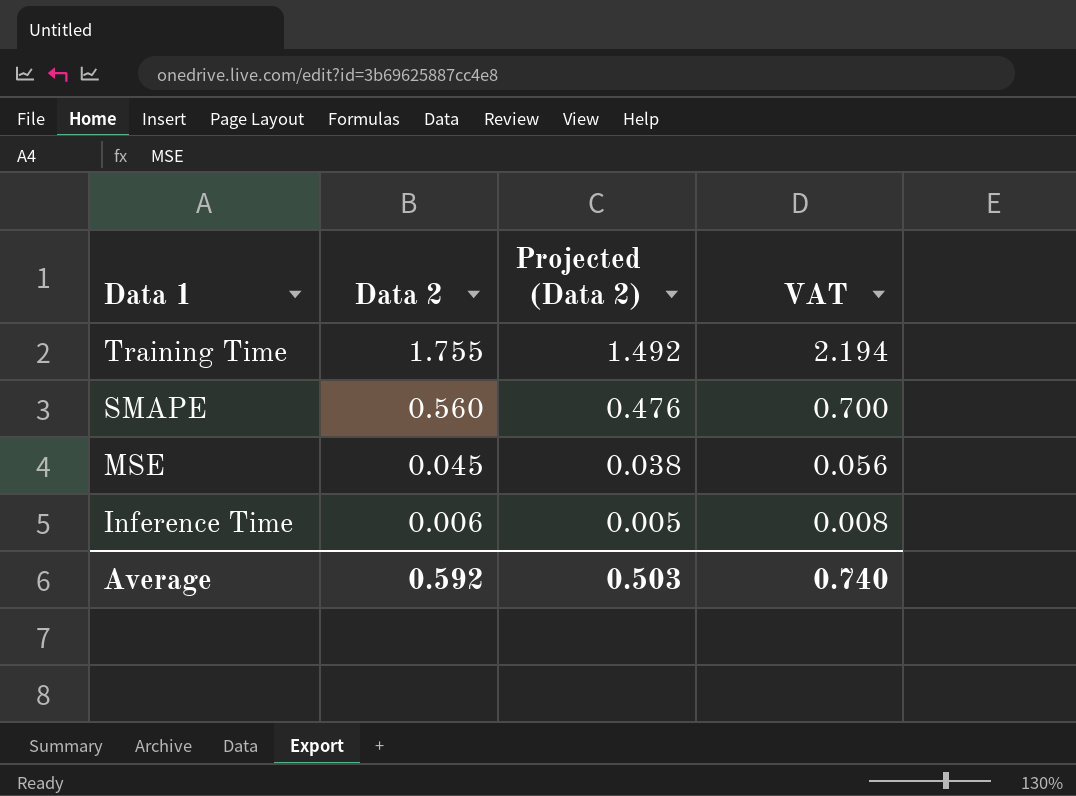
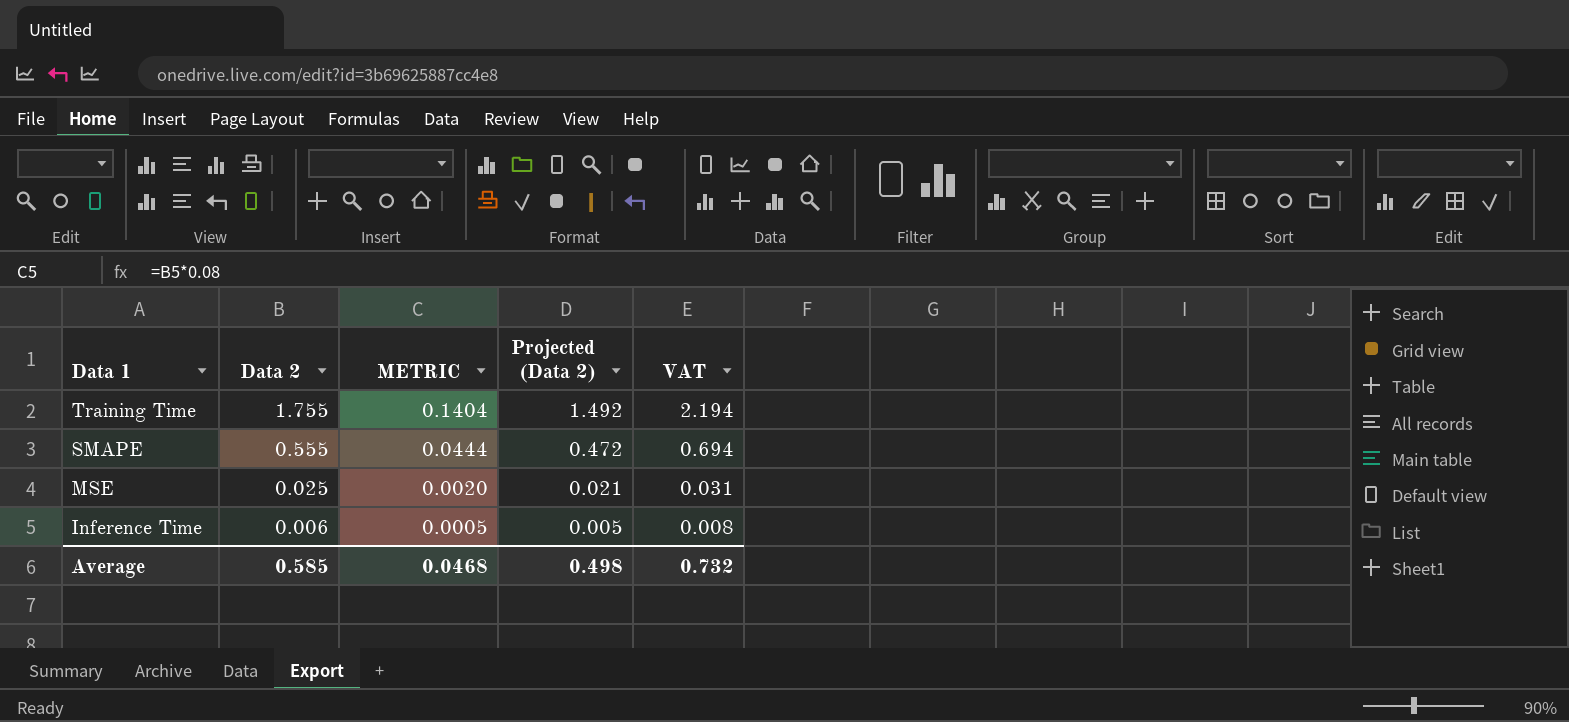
column METRIC | formula: none -> [Data 2] * 0.08
SMAPE | Data 2: 0.560 -> 0.555
SMAPE | Projected (Data 2): 0.476 -> 0.472
SMAPE | VAT: 0.700 -> 0.694
MSE | Data 2: 0.045 -> 0.025
MSE | Projected (Data 2): 0.038 -> 0.021
MSE | VAT: 0.056 -> 0.031
Average | Data 2: 0.592 -> 0.585
Average | Projected (Data 2): 0.503 -> 0.498
Average | VAT: 0.740 -> 0.732

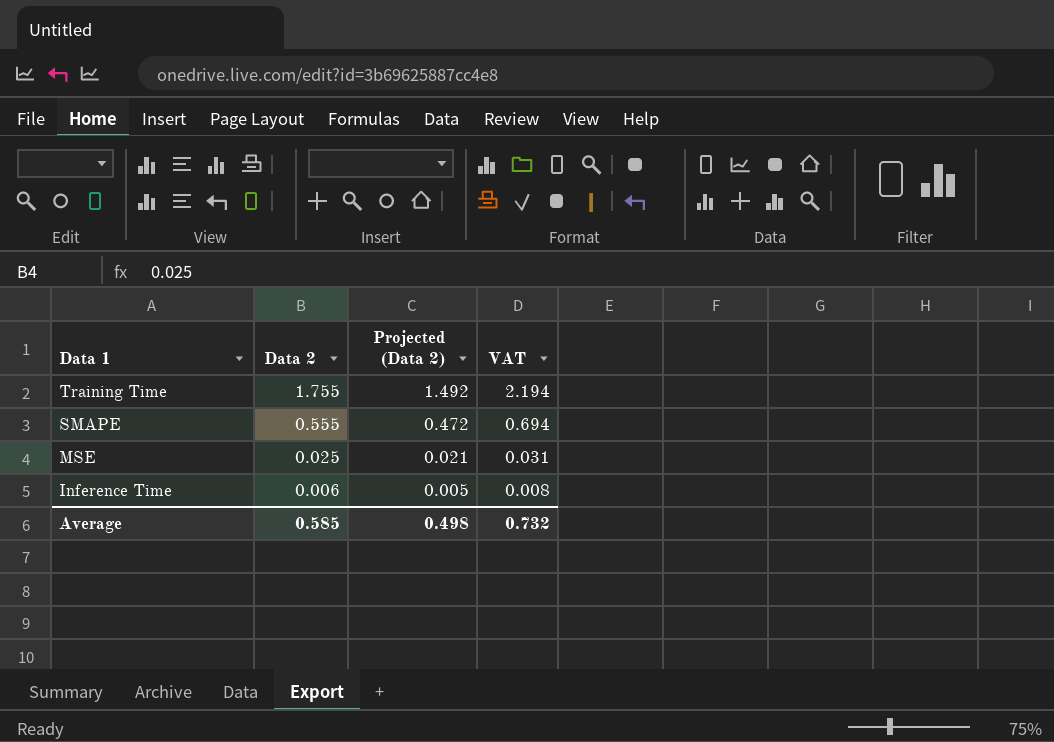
column METRIC | formula: [Data 2] * 0.08 -> none

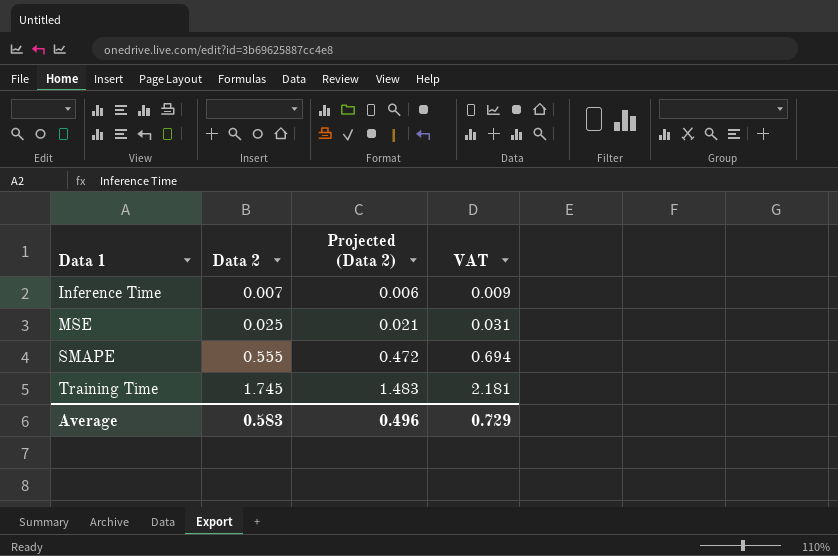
row order: Data 1 descending -> Data 1 ascending
Inference Time | Data 2: 0.006 -> 0.007
Inference Time | Projected (Data 2): 0.005 -> 0.006
Inference Time | VAT: 0.008 -> 0.009
Training Time | Data 2: 1.755 -> 1.745
Training Time | Projected (Data 2): 1.492 -> 1.483
Training Time | VAT: 2.194 -> 2.181
Average | Data 2: 0.585 -> 0.583
Average | Projected (Data 2): 0.498 -> 0.496
Average | VAT: 0.732 -> 0.729

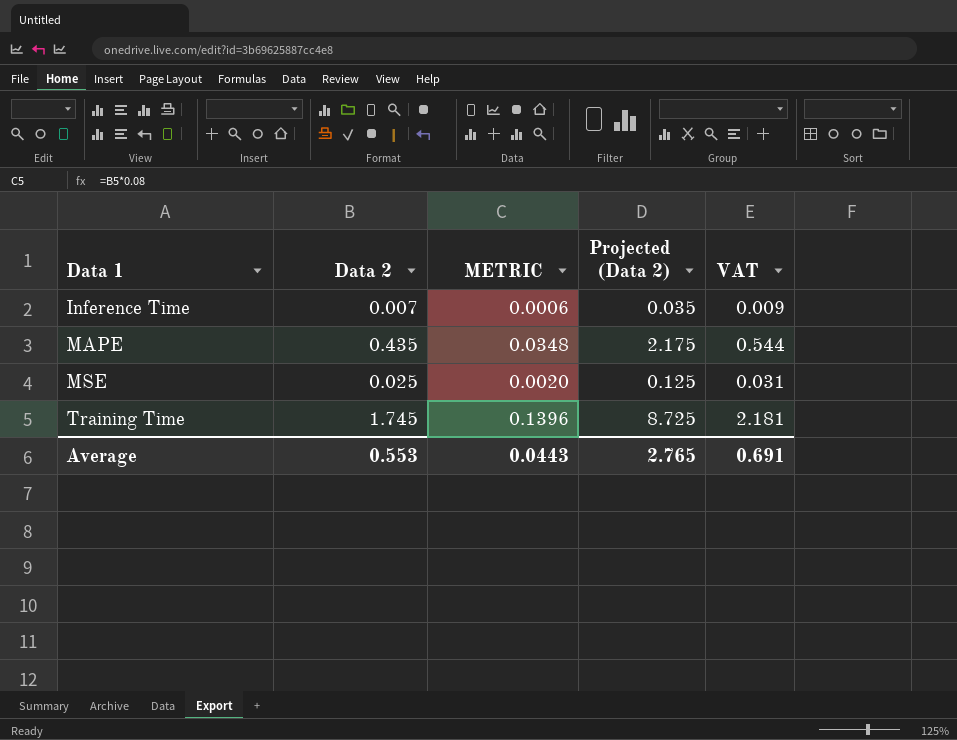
column METRIC | formula: none -> [Data 2] * 0.08
column Projected (Data 2) | formula: [Data 2] * 0.85 -> [Data 2] * 5
row SMAPE: 0.555 | 0.472 | 0.694 -> none
row MAPE: none -> 0.435 | 0.0348 | 2.175 | 0.544
Average | Data 2: 0.583 -> 0.553
Average | Projected (Data 2): 0.496 -> 2.765
Average | VAT: 0.729 -> 0.691

